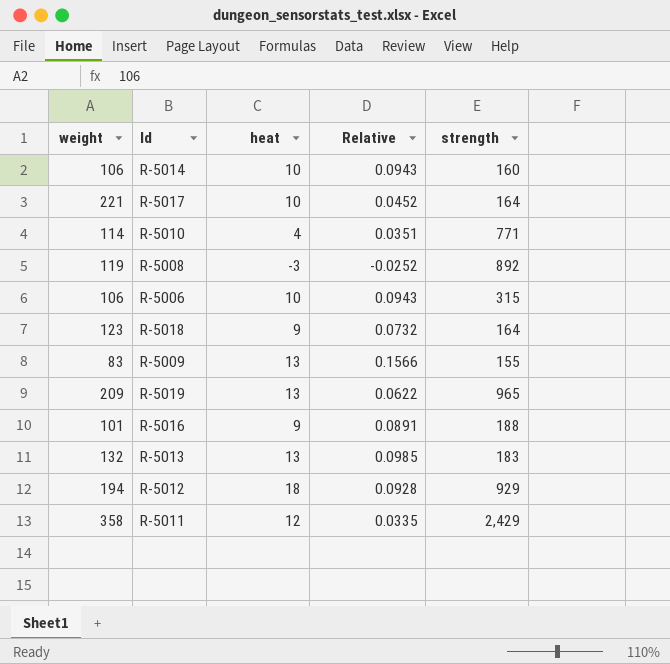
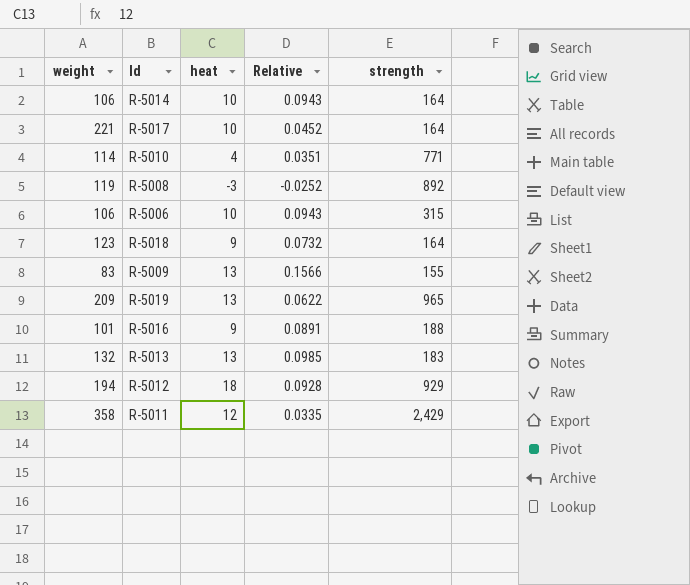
R-5014 | strength: 160 -> 164

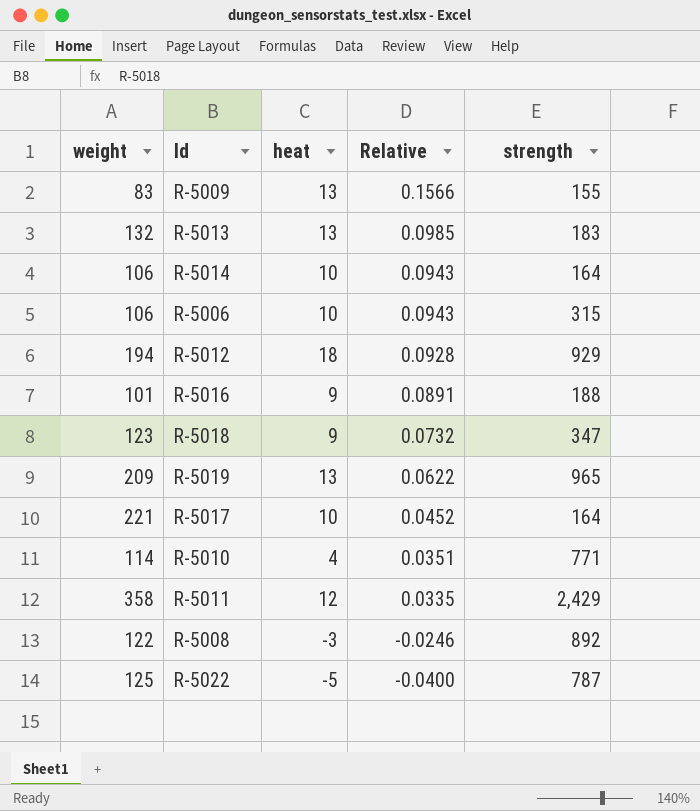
row order: none -> Relative descending
R-5018 | strength: 164 -> 347
R-5008 | weight: 119 -> 122
R-5008 | Relative: -0.0252 -> -0.0246
row R-5022: none -> 125 | -5 | -0.0400 | 787

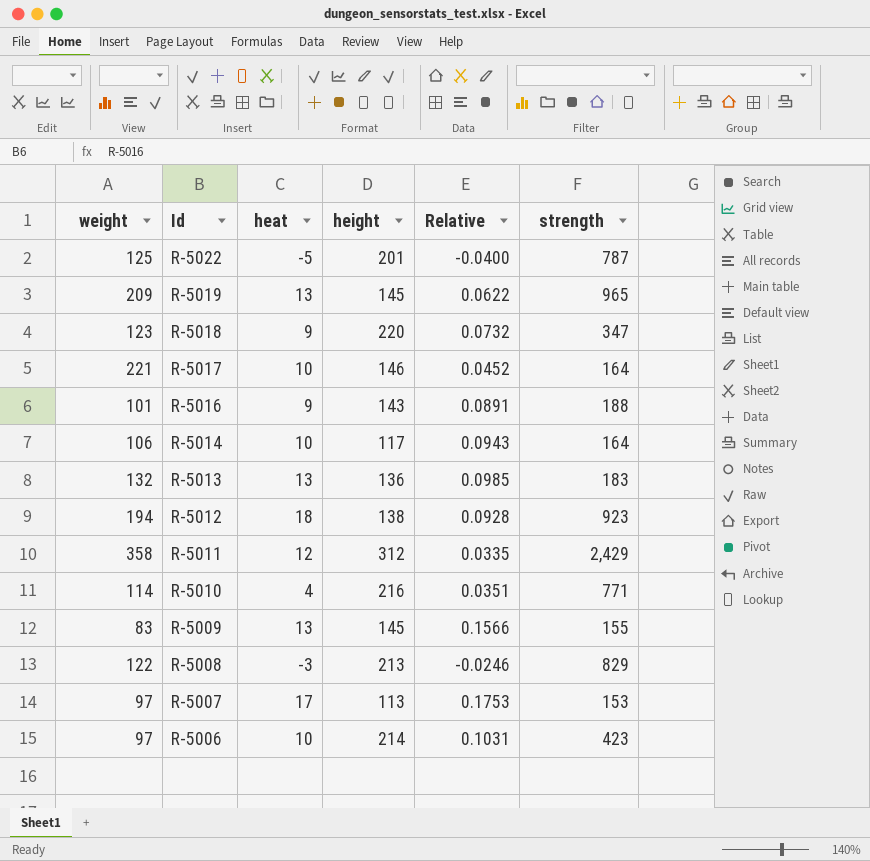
row order: Relative descending -> Id descending
column height | position: none -> 4
R-5012 | strength: 929 -> 923
R-5008 | strength: 892 -> 829
row R-5007: none -> 97 | 17 | 113 | 0.1753 | 153
R-5006 | weight: 106 -> 97
R-5006 | Relative: 0.0943 -> 0.1031
R-5006 | strength: 315 -> 423

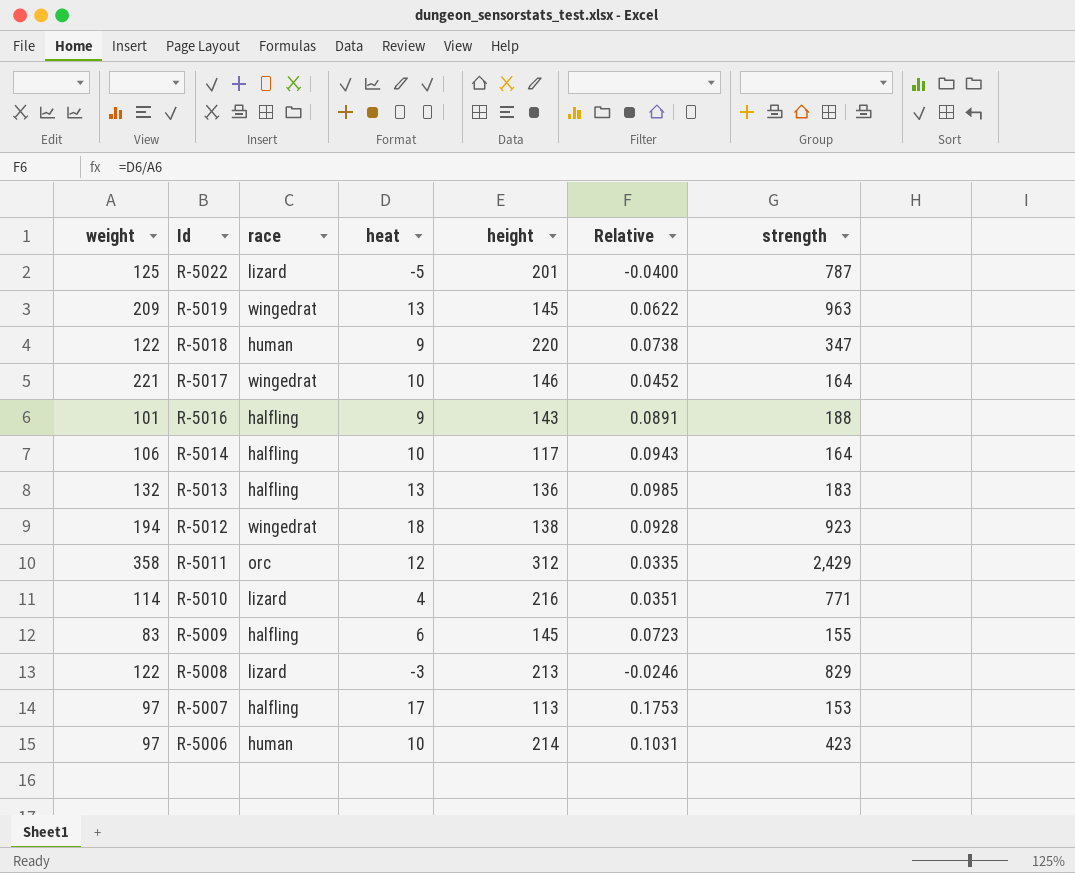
column race | position: none -> 3
R-5019 | strength: 965 -> 963
R-5018 | weight: 123 -> 122
R-5018 | Relative: 0.0732 -> 0.0738
R-5009 | heat: 13 -> 6
R-5009 | Relative: 0.1566 -> 0.0723

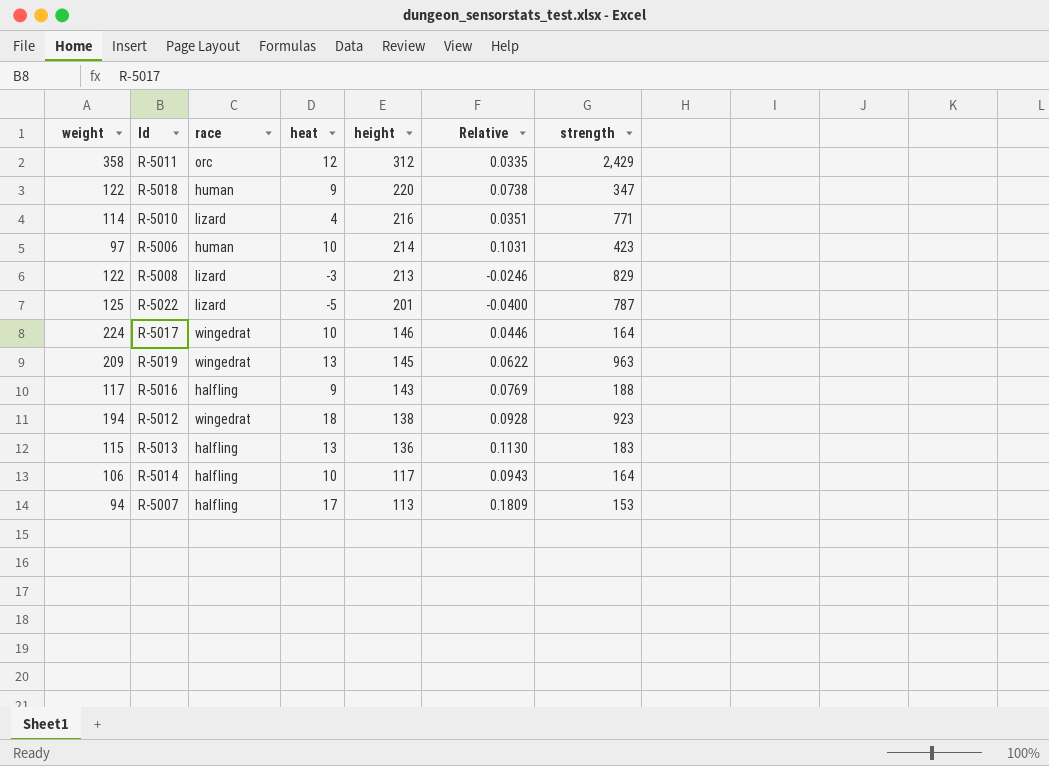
row order: Id descending -> height descending
row R-5009: 83 | halfling | 6 | 145 | 0.0723 | 155 -> none
R-5017 | weight: 221 -> 224
R-5017 | Relative: 0.0452 -> 0.0446
R-5016 | weight: 101 -> 117
R-5016 | Relative: 0.0891 -> 0.0769
R-5013 | weight: 132 -> 115
R-5013 | Relative: 0.0985 -> 0.1130
R-5007 | weight: 97 -> 94
R-5007 | Relative: 0.1753 -> 0.1809

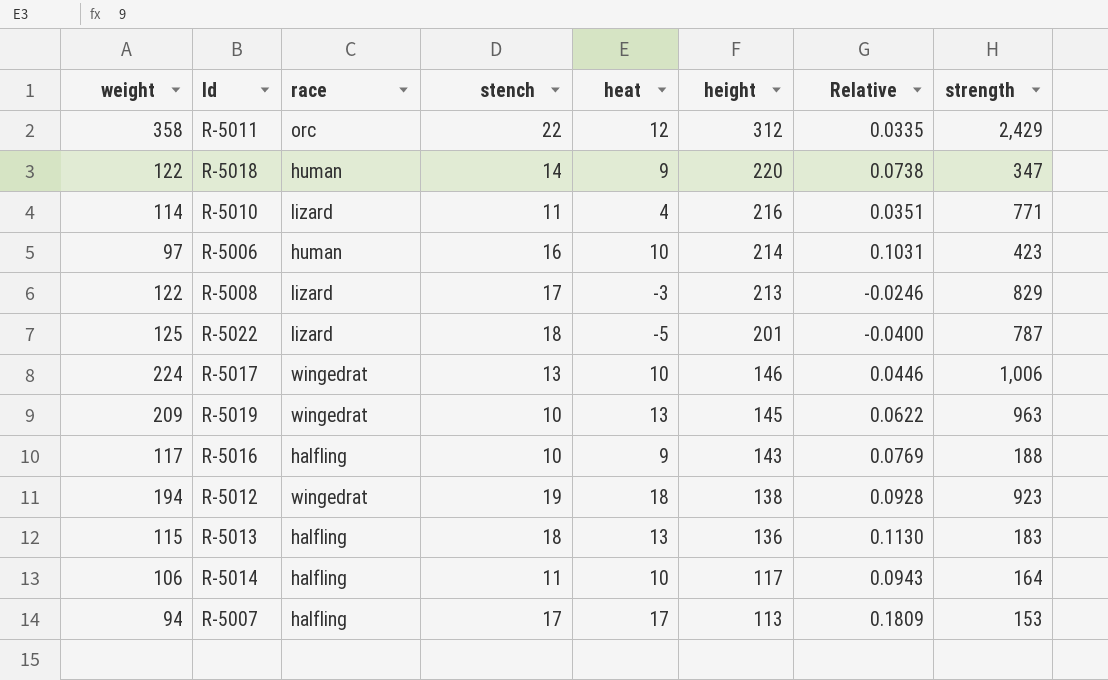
column stench | position: none -> 4
R-5017 | strength: 164 -> 1,006

